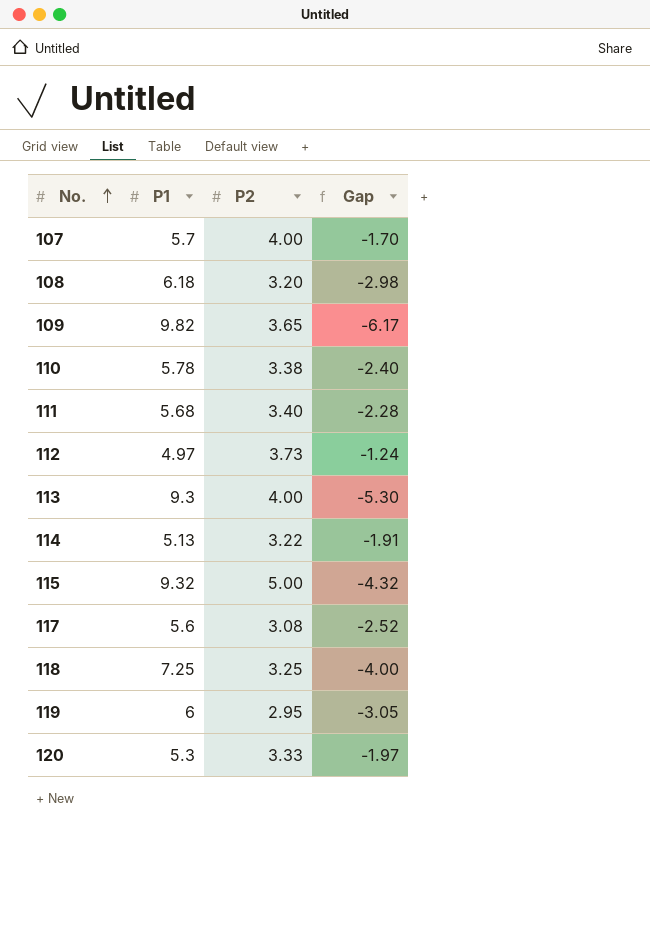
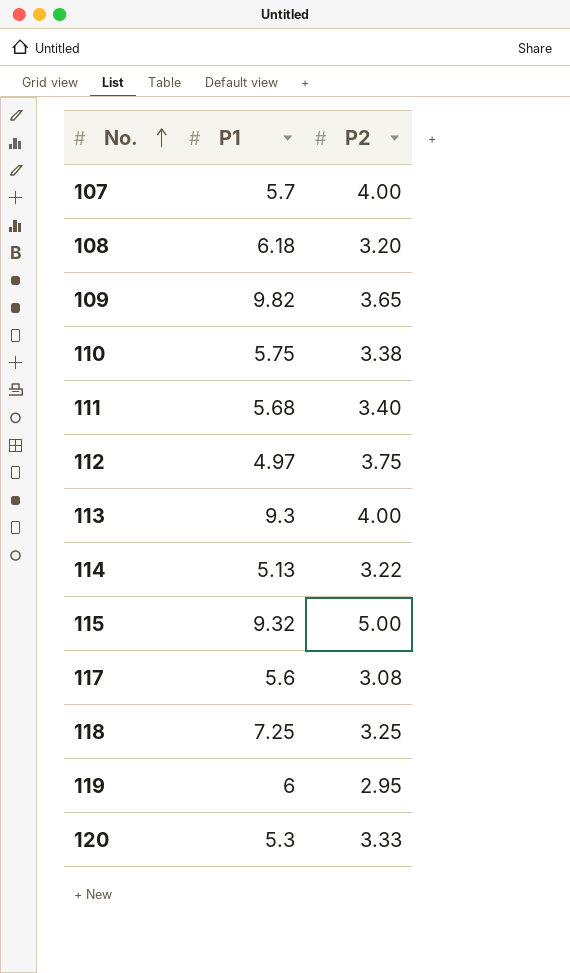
column Gap | formula: [P2] - [P1] -> none
110 | P1: 5.78 -> 5.75
112 | P2: 3.73 -> 3.75

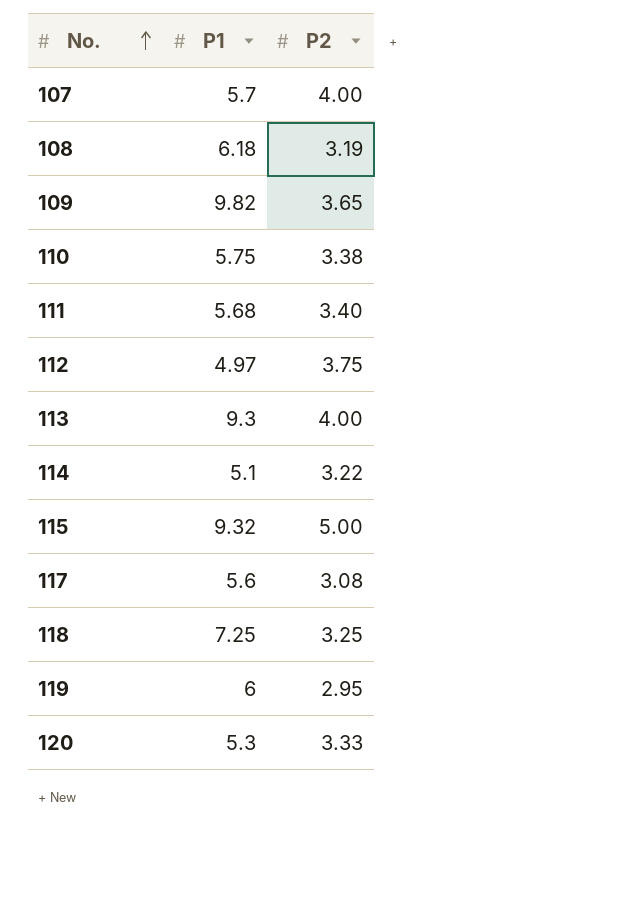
108 | P2: 3.20 -> 3.19
114 | P1: 5.13 -> 5.1

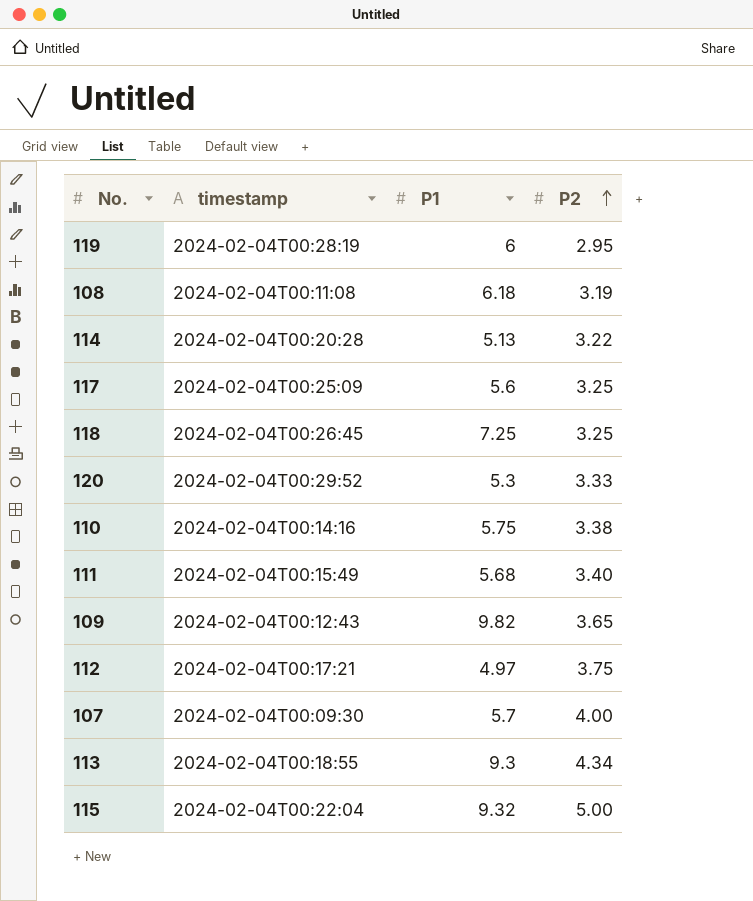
row order: No. ascending -> P2 ascending
column timestamp | position: none -> 2
114 | P1: 5.1 -> 5.13
117 | P2: 3.08 -> 3.25
113 | P2: 4.00 -> 4.34

